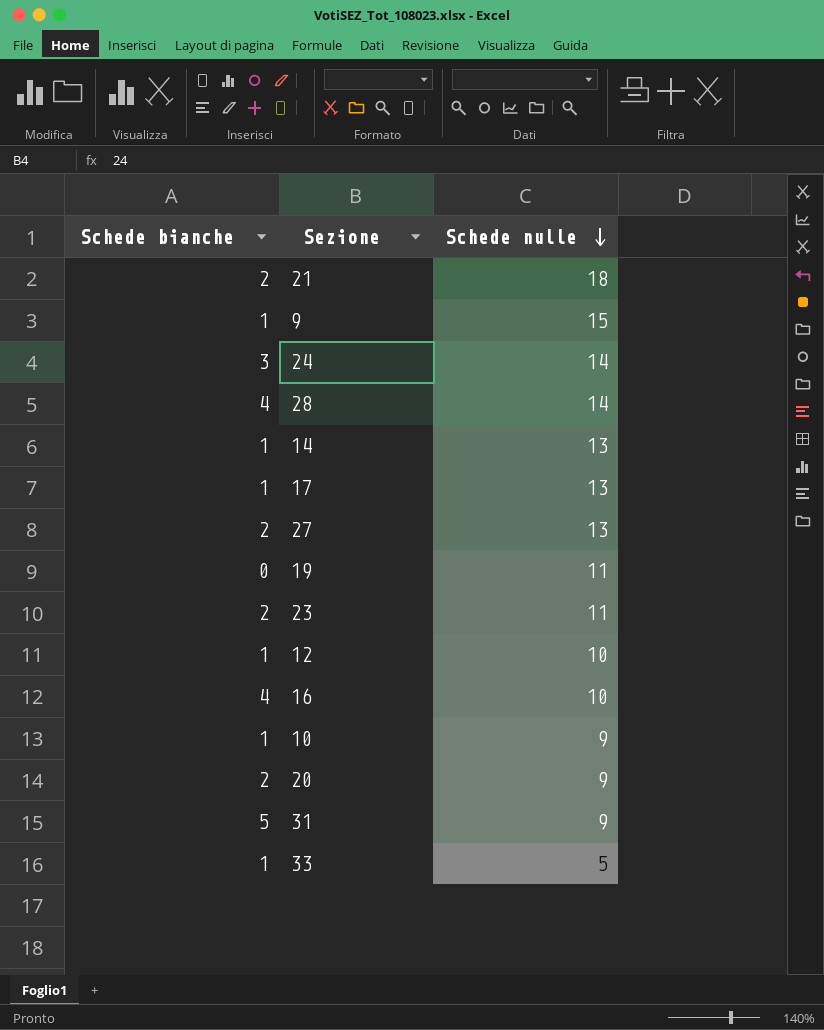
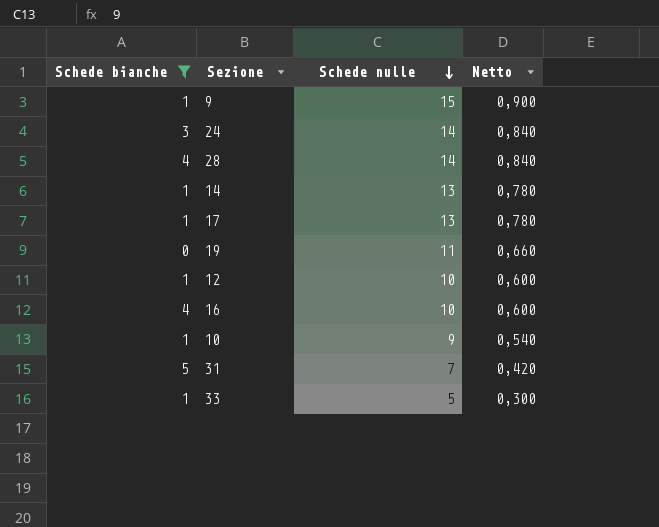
filter: none -> Schede bianche != 2
column Netto | formula: none -> [Schede nulle] * 0,06
31 | Schede nulle: 9 -> 7

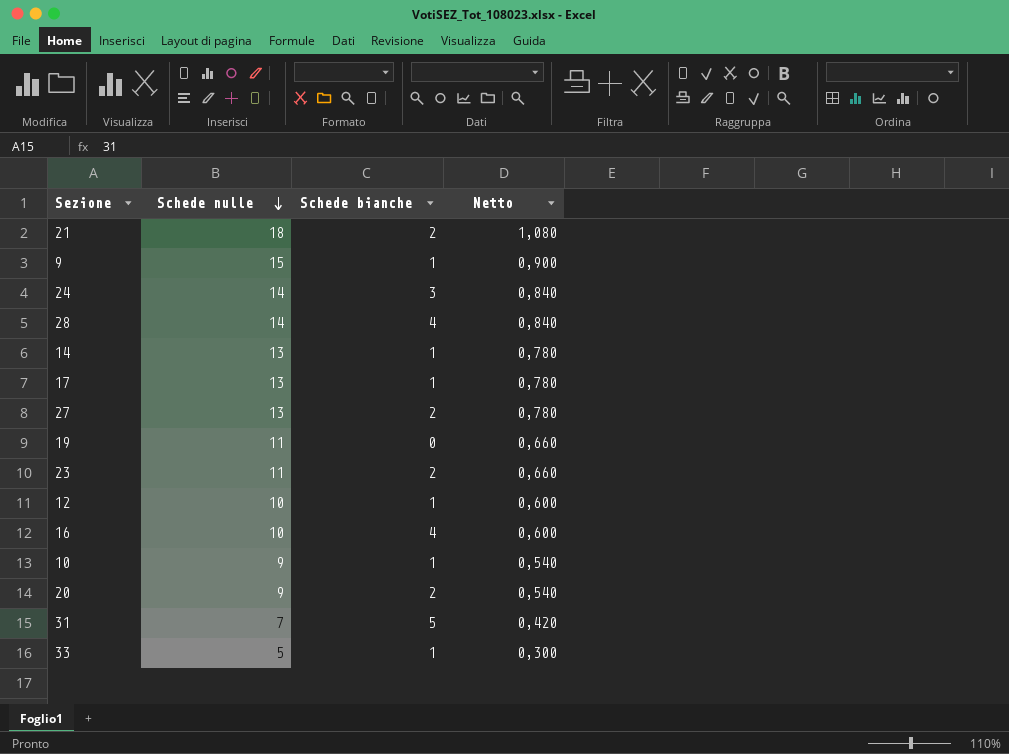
filter: Schede bianche != 2 -> none
column Schede bianche | position: 1 -> 3

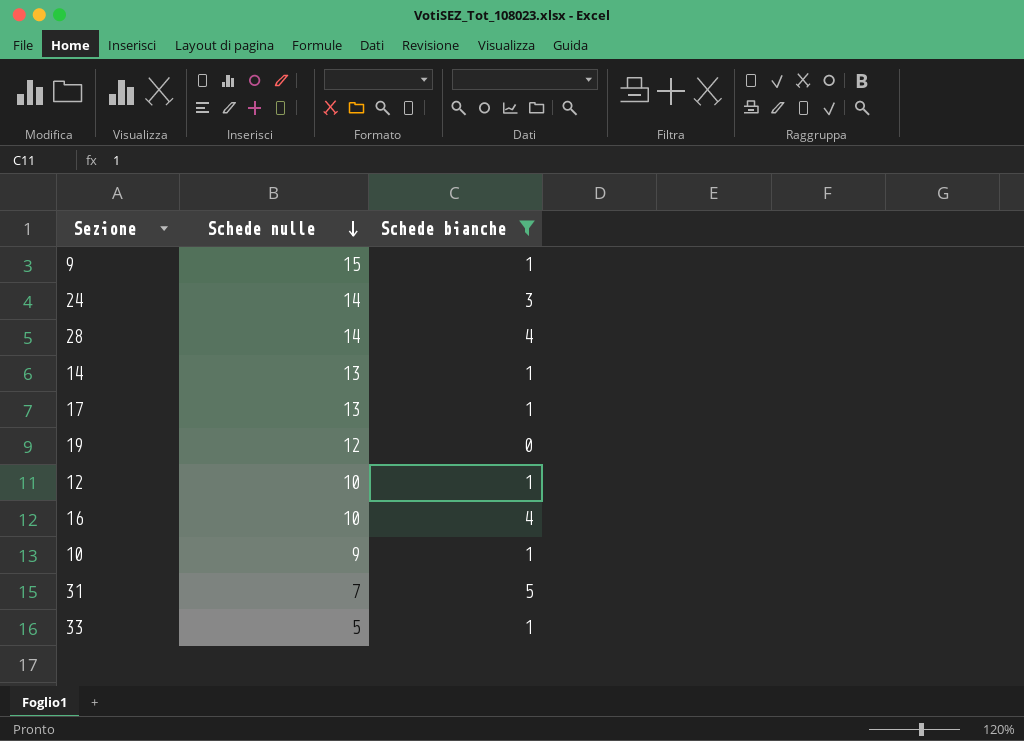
filter: none -> Schede bianche != 2
column Netto | formula: [Schede nulle] * 0,06 -> none
19 | Schede nulle: 11 -> 12

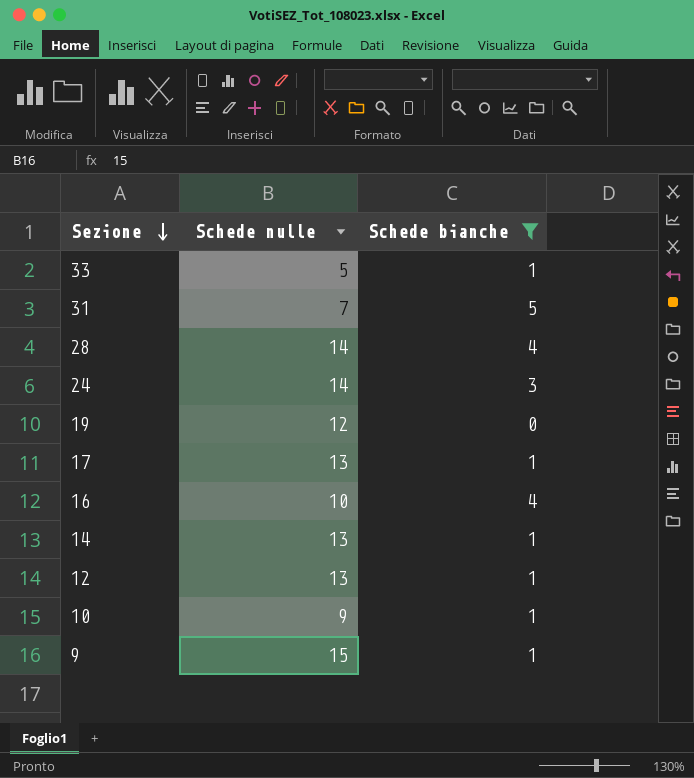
row order: Schede nulle descending -> Sezione descending
12 | Schede nulle: 10 -> 13

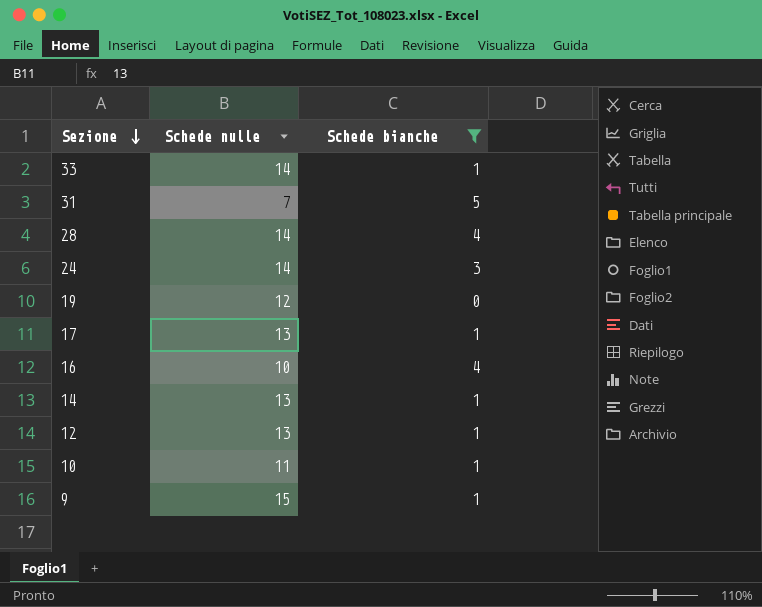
33 | Schede nulle: 5 -> 14
10 | Schede nulle: 9 -> 11

